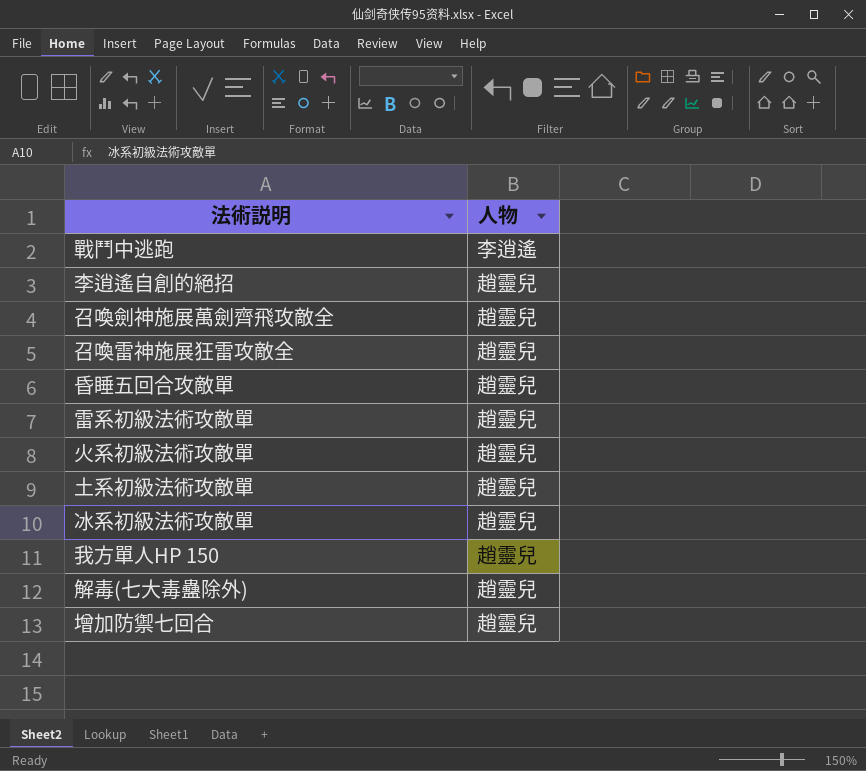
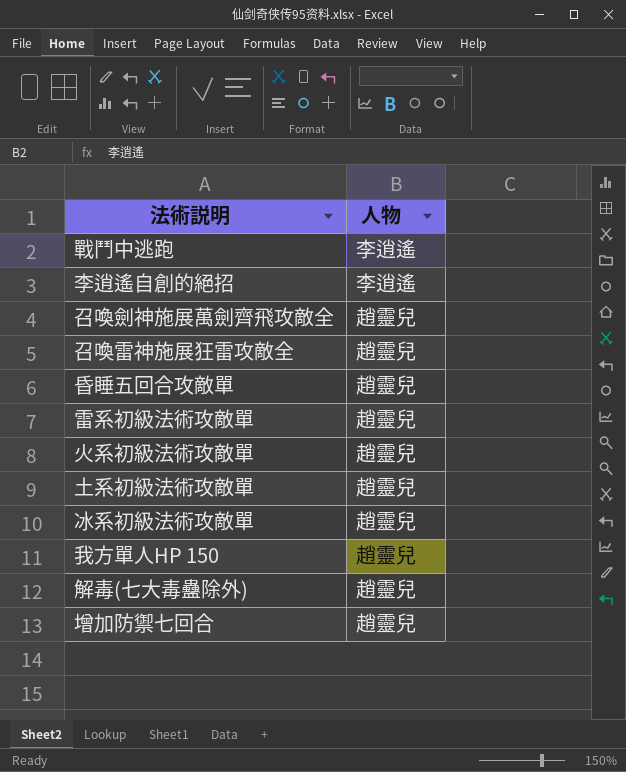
李逍遙自創的絕招 | 人物: 趙靈兒 -> 李逍遙

